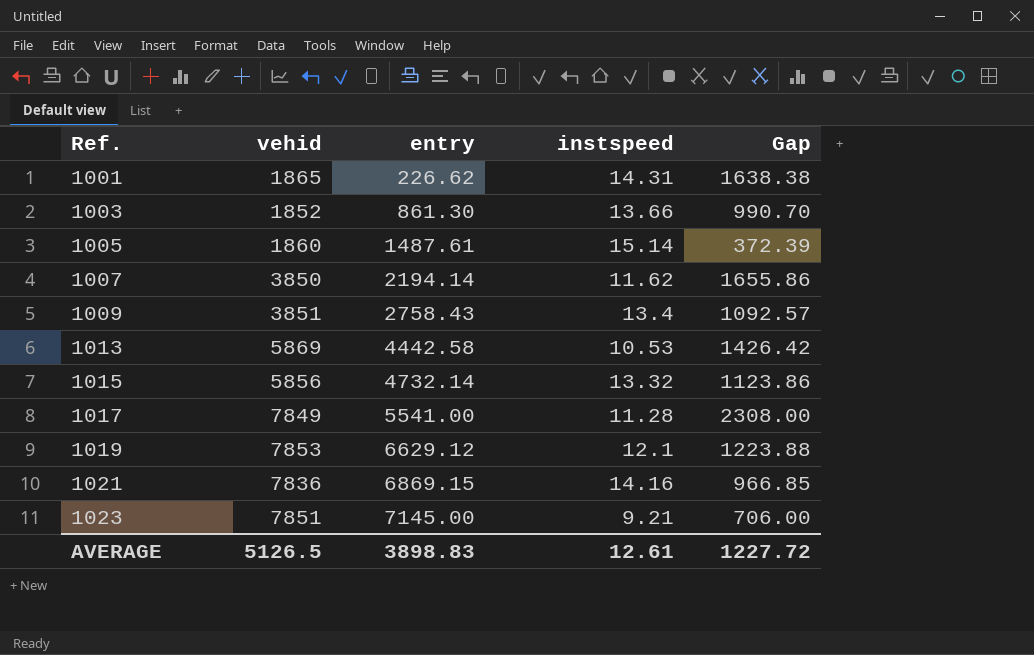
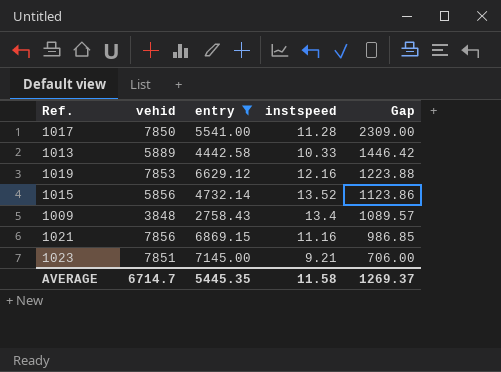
filter: none -> entry >= 2758.43
row order: Ref. ascending -> Gap descending
1017 | vehid: 7849 -> 7850
1017 | Gap: 2308.00 -> 2309.00
1013 | vehid: 5869 -> 5889
1013 | instspeed: 10.53 -> 10.33
1013 | Gap: 1426.42 -> 1446.42
1019 | instspeed: 12.1 -> 12.16
1015 | instspeed: 13.32 -> 13.52
1009 | vehid: 3851 -> 3848
1009 | Gap: 1092.57 -> 1089.57
1021 | vehid: 7836 -> 7856
1021 | instspeed: 14.16 -> 11.16
1021 | Gap: 966.85 -> 986.85
AVERAGE | vehid: 5126.5 -> 6714.7
AVERAGE | entry: 3898.83 -> 5445.35
AVERAGE | instspeed: 12.61 -> 11.58
AVERAGE | Gap: 1227.72 -> 1269.37

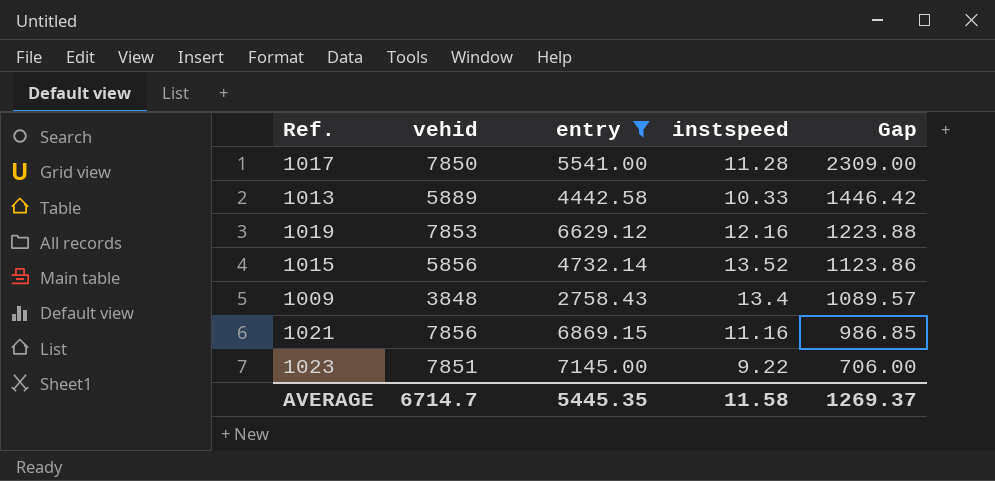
1023 | instspeed: 9.21 -> 9.22

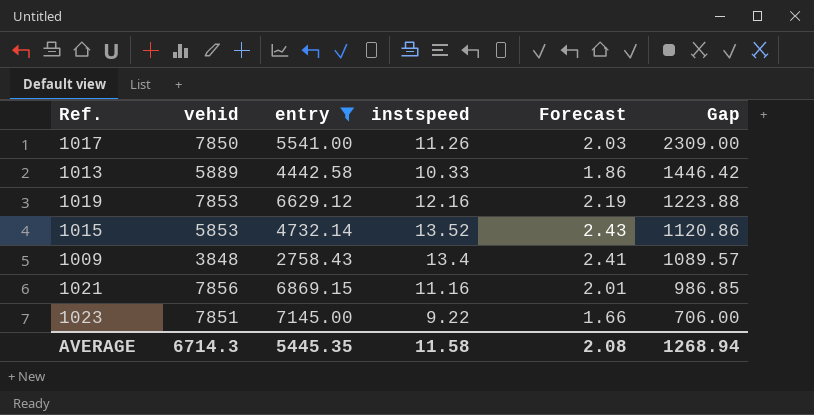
column Forecast | formula: none -> [instspeed] * 0.18
1017 | instspeed: 11.28 -> 11.26
1015 | vehid: 5856 -> 5853
1015 | Gap: 1123.86 -> 1120.86
AVERAGE | vehid: 6714.7 -> 6714.3
AVERAGE | Gap: 1269.37 -> 1268.94

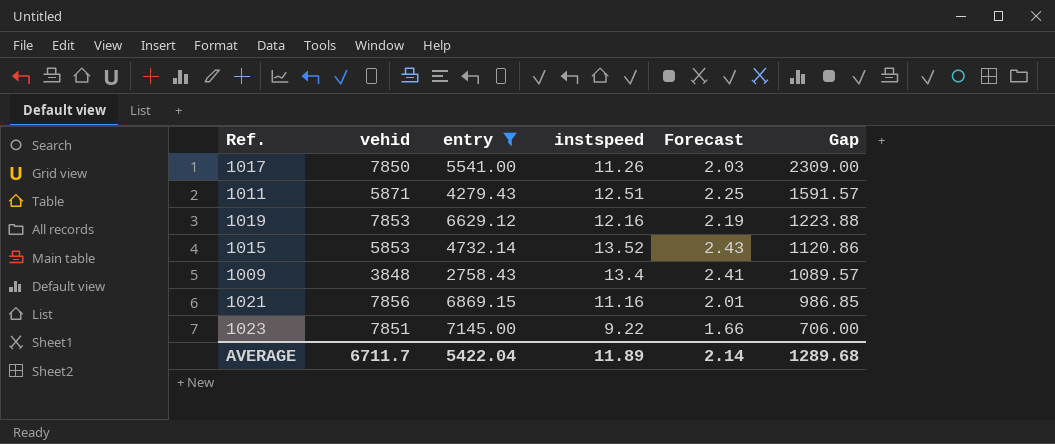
row 1013: 5889 | 4442.58 | 10.33 | 1.86 | 1446.42 -> none
row 1011: none -> 5871 | 4279.43 | 12.51 | 2.25 | 1591.57
AVERAGE | vehid: 6714.3 -> 6711.7
AVERAGE | entry: 5445.35 -> 5422.04
AVERAGE | instspeed: 11.58 -> 11.89
AVERAGE | Forecast: 2.08 -> 2.14
AVERAGE | Gap: 1268.94 -> 1289.68

